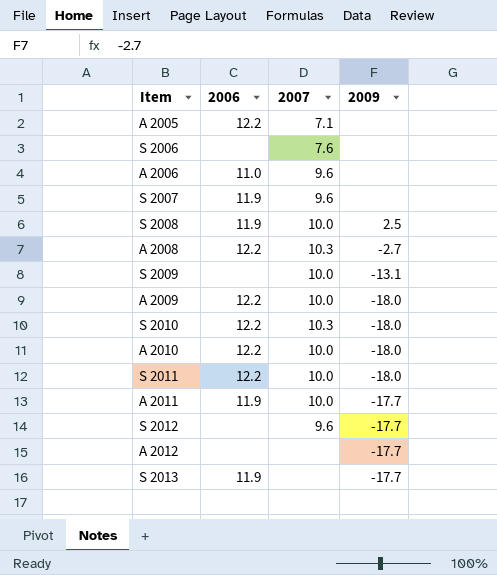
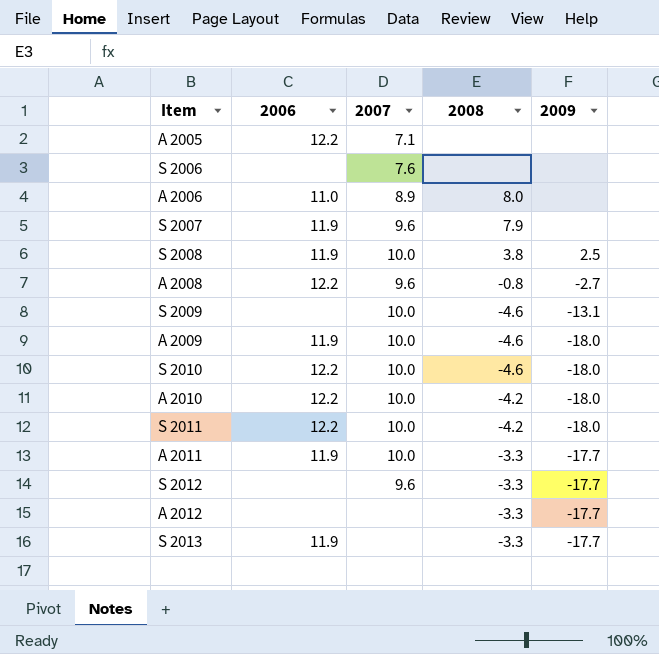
column 2008 | position: none -> 4
A 2006 | 2007: 9.6 -> 8.9
A 2008 | 2007: 10.3 -> 9.6
A 2009 | 2006: 12.2 -> 11.9
S 2010 | 2007: 10.3 -> 10.0

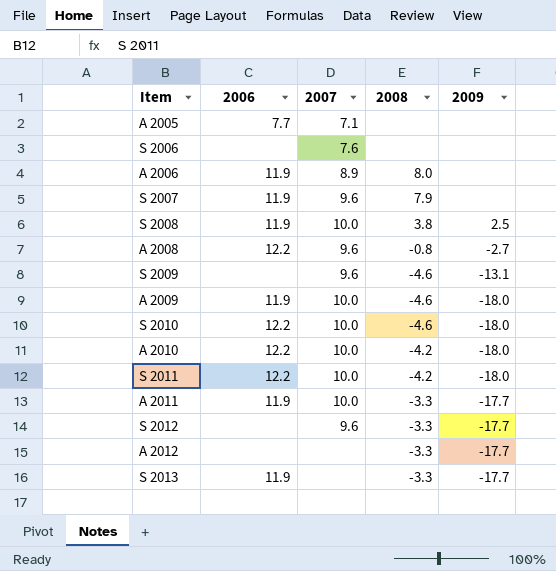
A 2005 | 2006: 12.2 -> 7.7
A 2006 | 2006: 11.0 -> 11.9
S 2009 | 2007: 10.0 -> 9.6

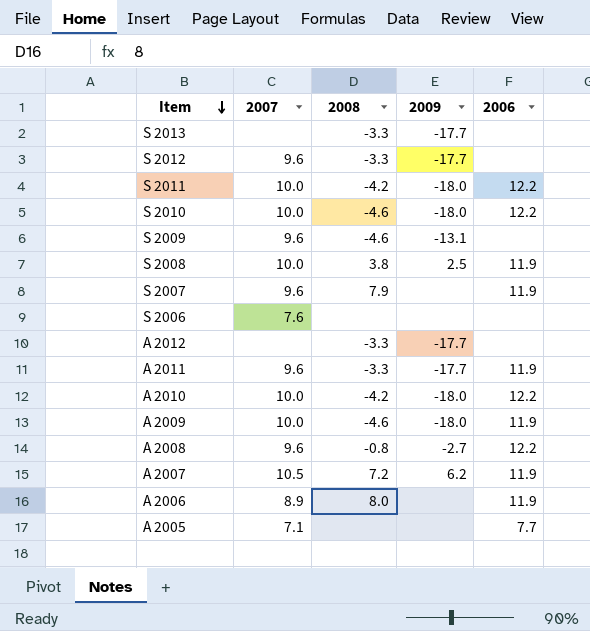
row order: none -> Item descending
column 2006 | position: 2 -> 5
S 2013 | 2006: 11.9 -> none
A 2011 | 2007: 10.0 -> 9.6
row A 2007: none -> 10.5 | 7.2 | 6.2 | 11.9

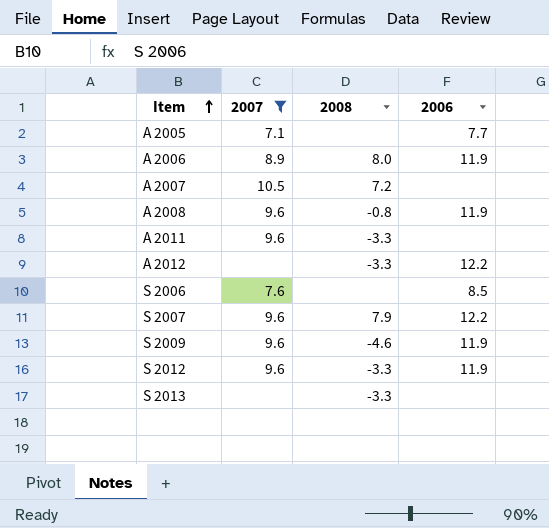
filter: none -> 2007 != 10.0
row order: Item descending -> Item ascending
column 2009 | position: 4 -> none
A 2007 | 2006: 11.9 -> none
A 2008 | 2006: 12.2 -> 11.9
A 2011 | 2006: 11.9 -> none
A 2012 | 2006: none -> 12.2
S 2006 | 2006: none -> 8.5
S 2007 | 2006: 11.9 -> 12.2
S 2009 | 2006: none -> 11.9
S 2012 | 2006: none -> 11.9

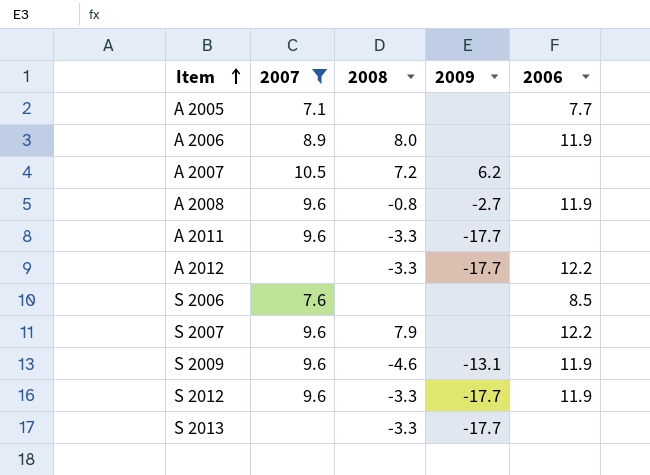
column 2009 | position: none -> 4

